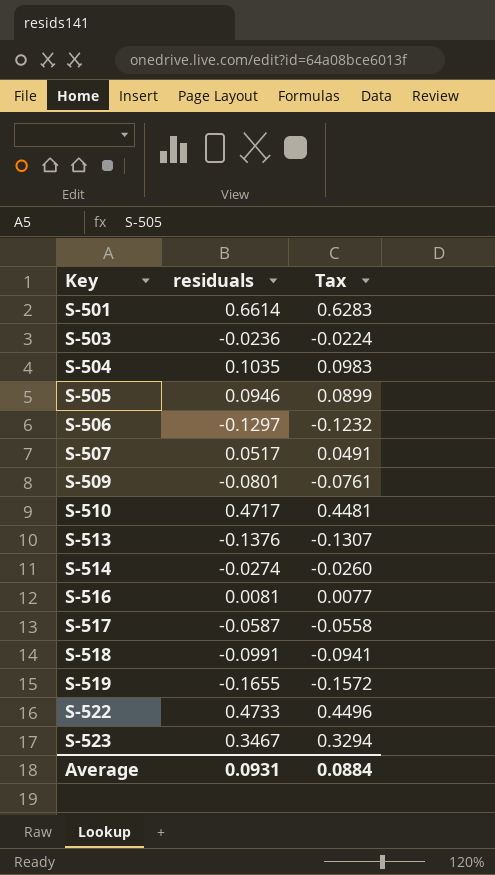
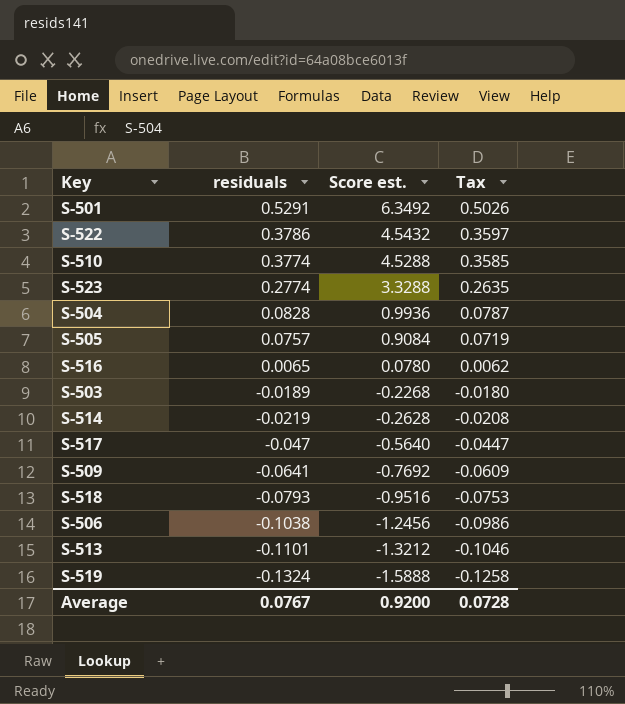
row order: Key ascending -> residuals descending
column Score est. | formula: none -> [residuals] * 12
row S-507: 0.0517 | 0.0491 -> none
S-501 | residuals: 0.6614 -> 0.5291
S-501 | Tax: 0.6283 -> 0.5026
S-522 | residuals: 0.4733 -> 0.3786
S-522 | Tax: 0.4496 -> 0.3597
S-510 | residuals: 0.4717 -> 0.3774
S-510 | Tax: 0.4481 -> 0.3585
S-523 | residuals: 0.3467 -> 0.2774
S-523 | Tax: 0.3294 -> 0.2635
S-504 | residuals: 0.1035 -> 0.0828
S-504 | Tax: 0.0983 -> 0.0787
S-505 | residuals: 0.0946 -> 0.0757
S-505 | Tax: 0.0899 -> 0.0719
S-516 | residuals: 0.0081 -> 0.0065
S-516 | Tax: 0.0077 -> 0.0062
S-503 | residuals: -0.0236 -> -0.0189
S-503 | Tax: -0.0224 -> -0.0180
S-514 | residuals: -0.0274 -> -0.0219
S-514 | Tax: -0.0260 -> -0.0208
S-517 | residuals: -0.0587 -> -0.047
S-517 | Tax: -0.0558 -> -0.0447
S-509 | residuals: -0.0801 -> -0.0641
S-509 | Tax: -0.0761 -> -0.0609
S-518 | residuals: -0.0991 -> -0.0793
S-518 | Tax: -0.0941 -> -0.0753
S-506 | residuals: -0.1297 -> -0.1038
S-506 | Tax: -0.1232 -> -0.0986
S-513 | residuals: -0.1376 -> -0.1101
S-513 | Tax: -0.1307 -> -0.1046
S-519 | residuals: -0.1655 -> -0.1324
S-519 | Tax: -0.1572 -> -0.1258
Average | residuals: 0.0931 -> 0.0767
Average | Tax: 0.0884 -> 0.0728

